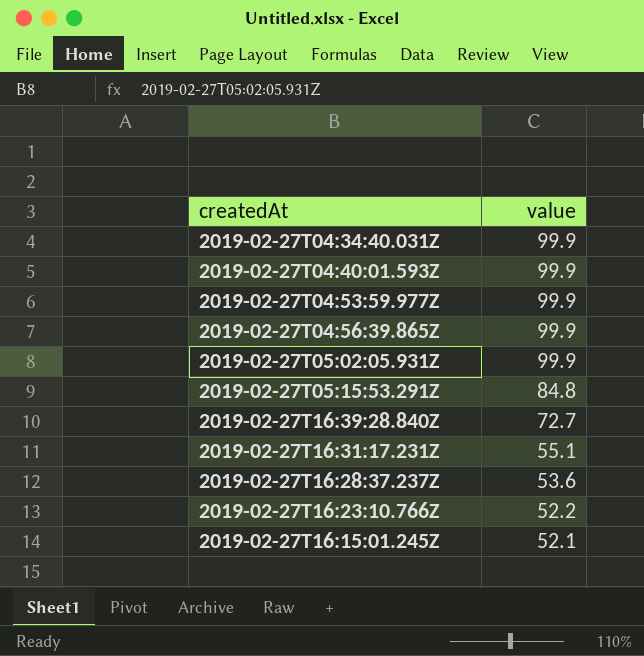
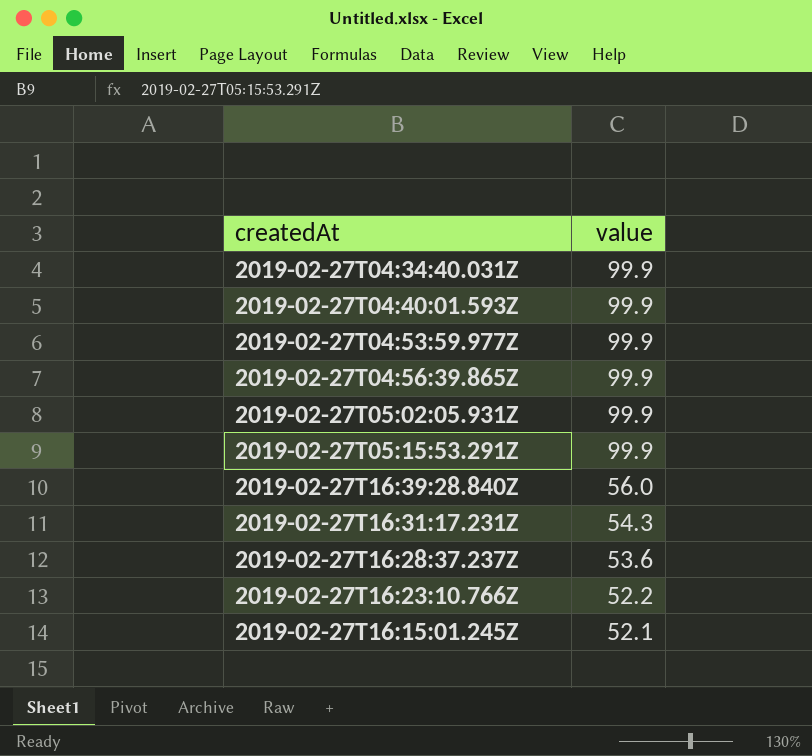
2019-02-27T05:15:53.291Z | value: 84.8 -> 99.9
2019-02-27T16:39:28.840Z | value: 72.7 -> 56.0
2019-02-27T16:31:17.231Z | value: 55.1 -> 54.3

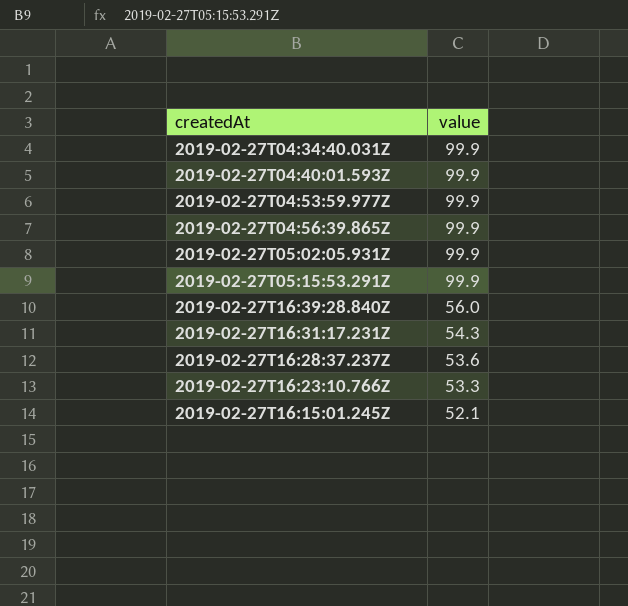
2019-02-27T16:23:10.766Z | value: 52.2 -> 53.3

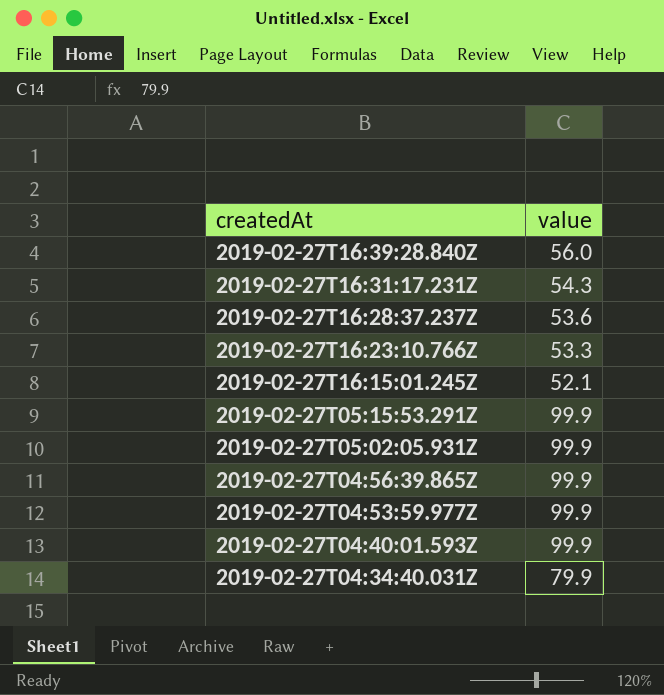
row order: value descending -> createdAt descending
2019-02-27T04:34:40.031Z | value: 99.9 -> 79.9

